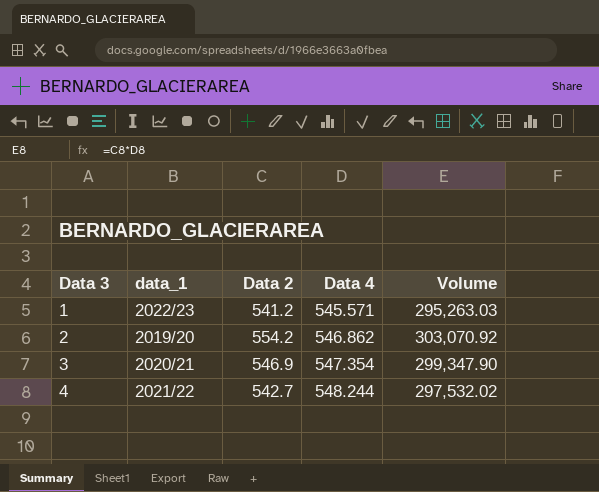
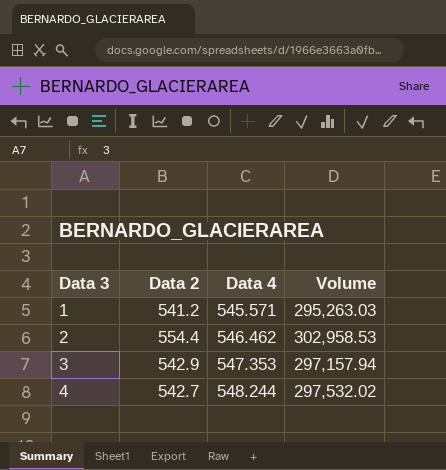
column data_1 | position: 2 -> none
2 | Data 2: 554.2 -> 554.4
2 | Data 4: 546.862 -> 546.462
2 | Volume: 303,070.92 -> 302,958.53
3 | Data 2: 546.9 -> 542.9
3 | Data 4: 547.354 -> 547.353
3 | Volume: 299,347.90 -> 297,157.94

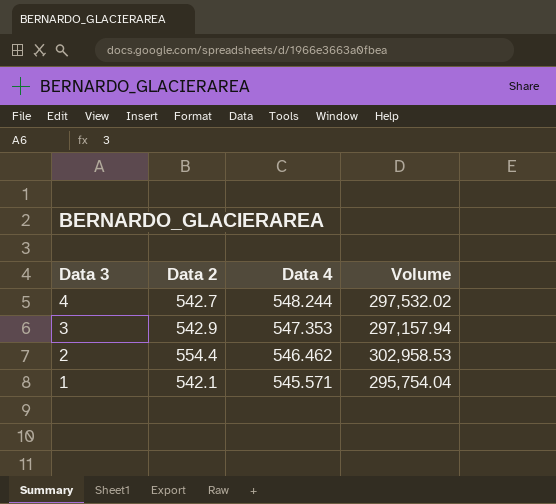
row order: Data 3 ascending -> Data 3 descending
1 | Data 2: 541.2 -> 542.1
1 | Volume: 295,263.03 -> 295,754.04

